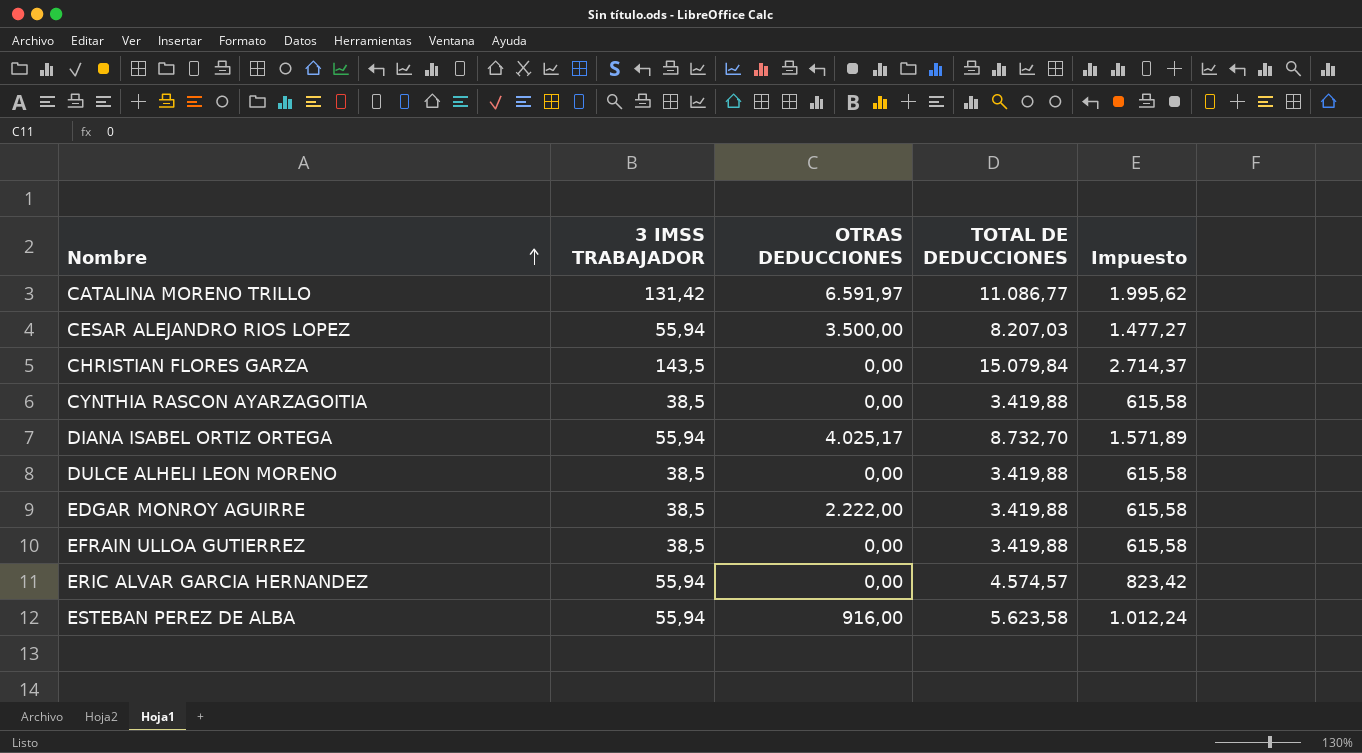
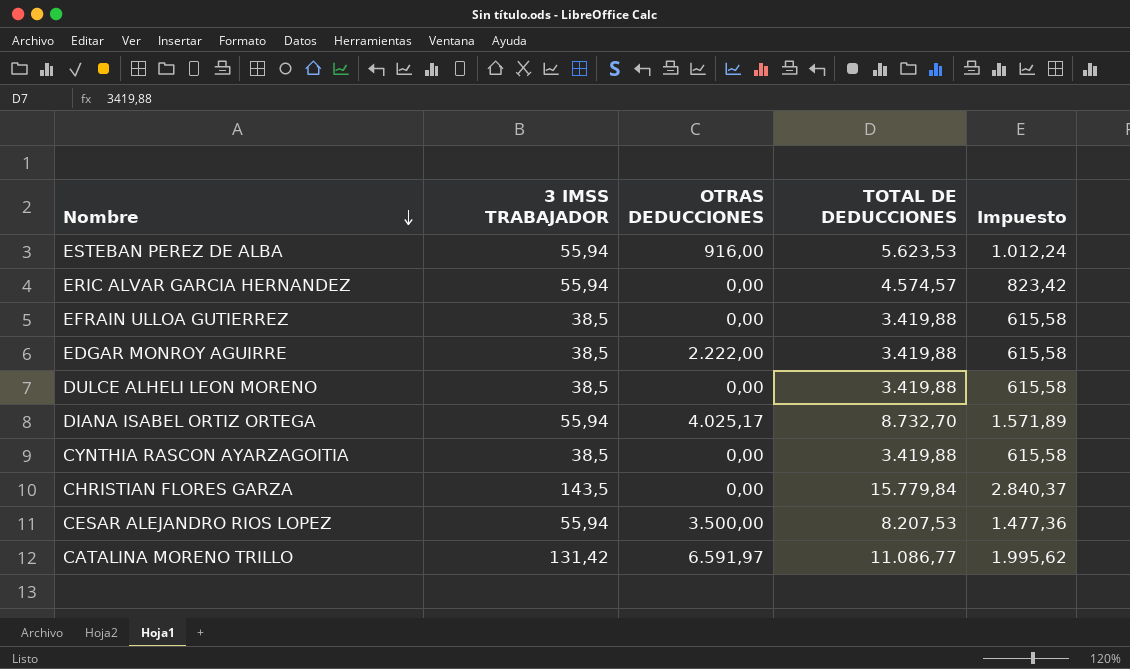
row order: Nombre ascending -> Nombre descending
ESTEBAN PEREZ DE ALBA | TOTAL DE DEDUCCIONES: 5.623,58 -> 5.623,53
CHRISTIAN FLORES GARZA | TOTAL DE DEDUCCIONES: 15.079,84 -> 15.779,84
CHRISTIAN FLORES GARZA | Impuesto: 2.714,37 -> 2.840,37
CESAR ALEJANDRO RIOS LOPEZ | TOTAL DE DEDUCCIONES: 8.207,03 -> 8.207,53
CESAR ALEJANDRO RIOS LOPEZ | Impuesto: 1.477,27 -> 1.477,36

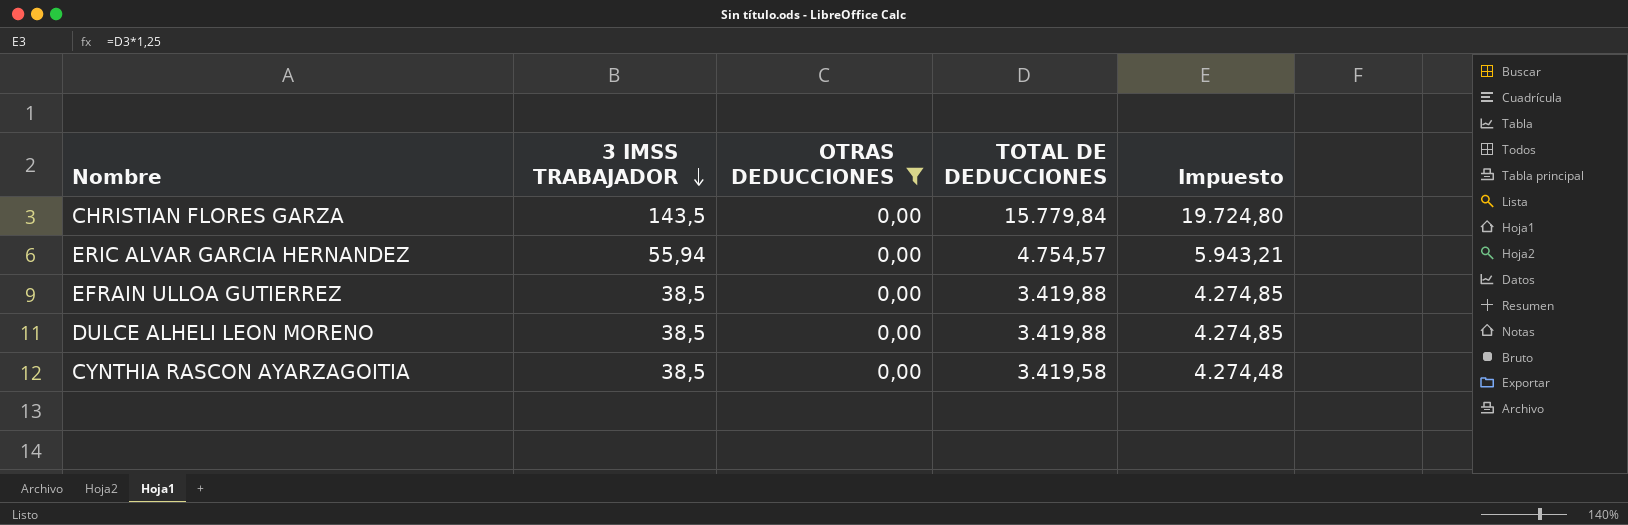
filter: none -> OTRAS DEDUCCIONES = 0,00
row order: Nombre descending -> 3 IMSS TRABAJADOR descending
column Impuesto | formula: [TOTAL DE DEDUCCIONES] * 0,18 -> [TOTAL DE DEDUCCIONES] * 1,25
ERIC ALVAR GARCIA HERNANDEZ | TOTAL DE DEDUCCIONES: 4.574,57 -> 4.754,57
CYNTHIA RASCON AYARZAGOITIA | TOTAL DE DEDUCCIONES: 3.419,88 -> 3.419,58

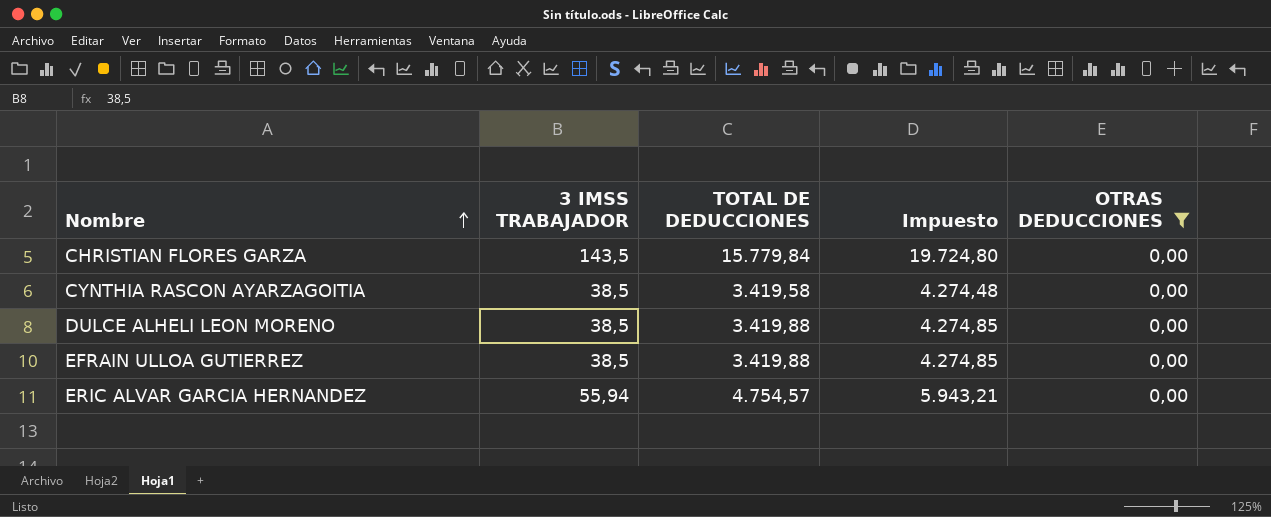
row order: 3 IMSS TRABAJADOR descending -> Nombre ascending
column OTRAS DEDUCCIONES | position: 3 -> 5

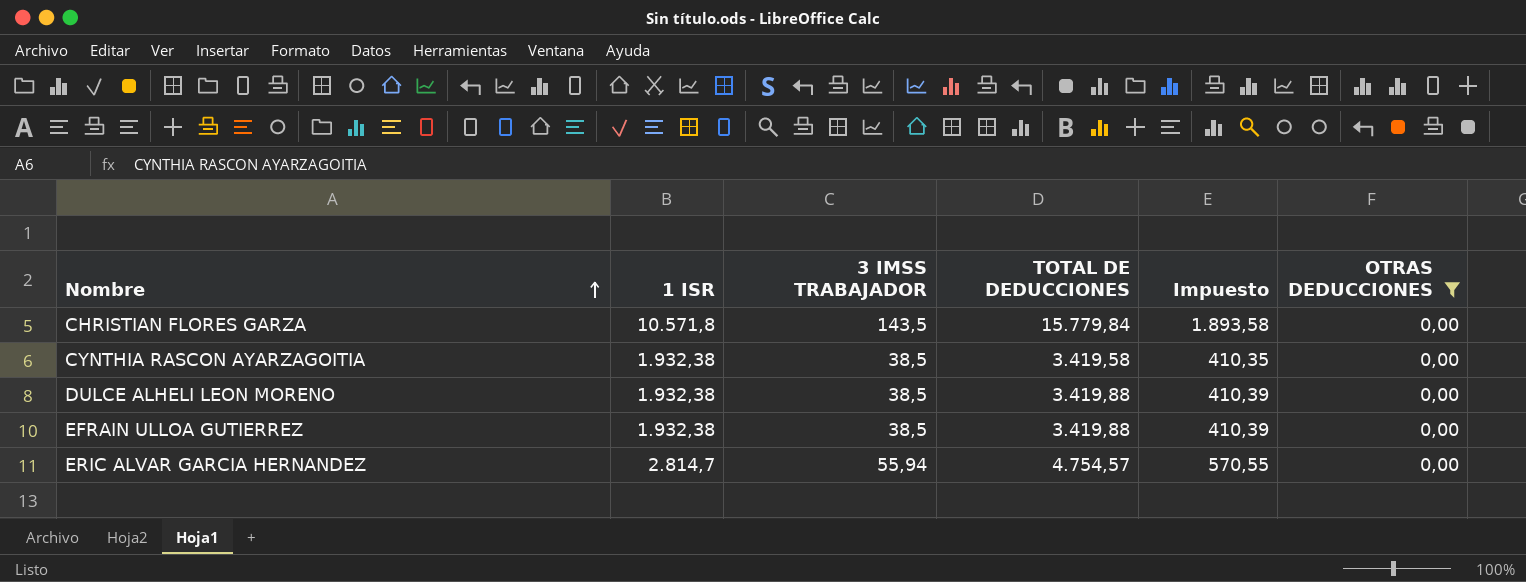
column 1 ISR | position: none -> 2
column Impuesto | formula: [TOTAL DE DEDUCCIONES] * 1,25 -> [TOTAL DE DEDUCCIONES] * 0,12

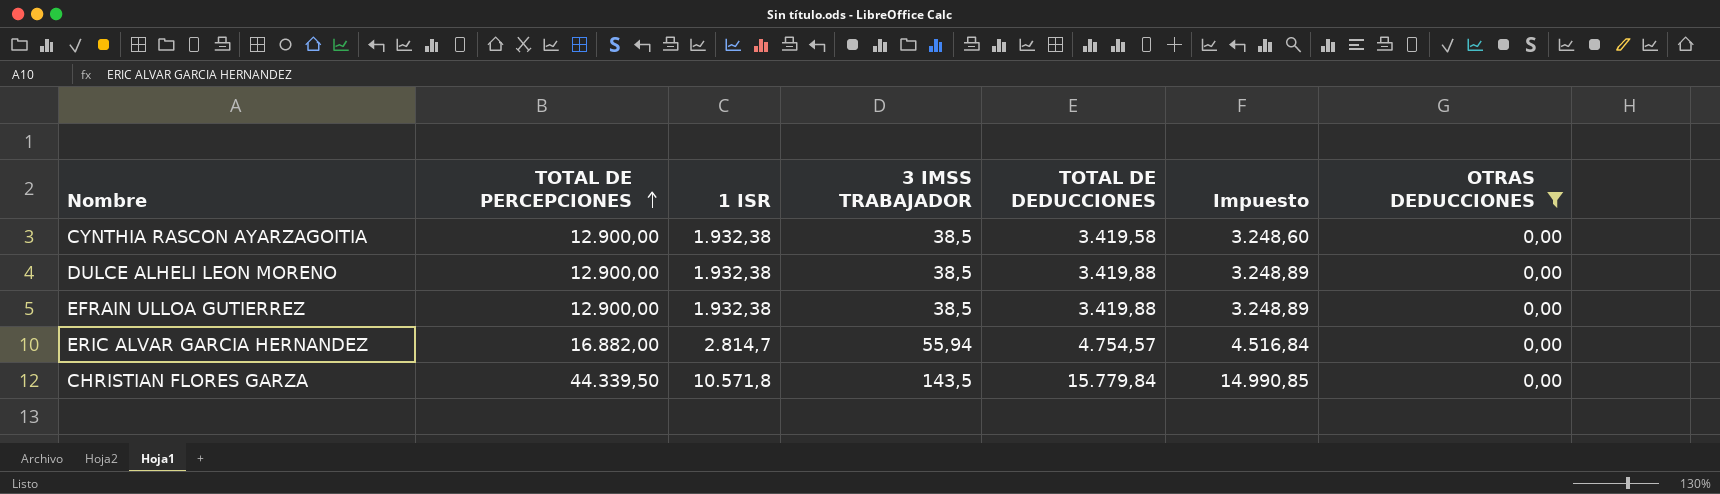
row order: Nombre ascending -> TOTAL DE PERCEPCIONES ascending
column TOTAL DE PERCEPCIONES | position: none -> 2
column Impuesto | formula: [TOTAL DE DEDUCCIONES] * 0,12 -> [TOTAL DE DEDUCCIONES] * 0,95

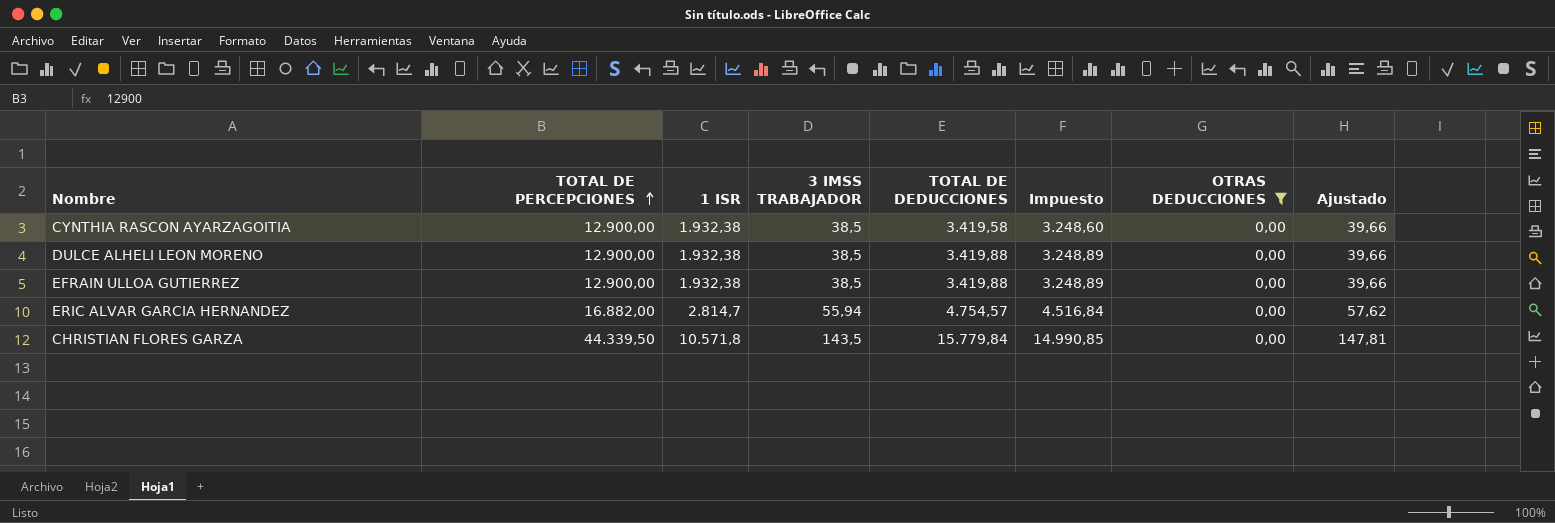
column Ajustado | formula: none -> [3 IMSS TRABAJADOR] * 1,03

